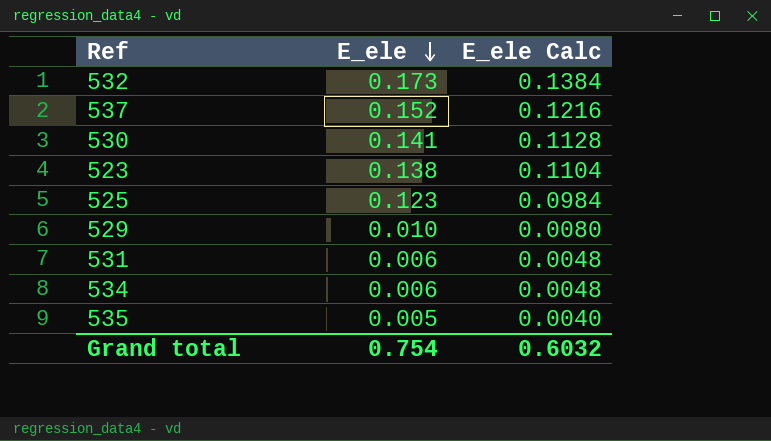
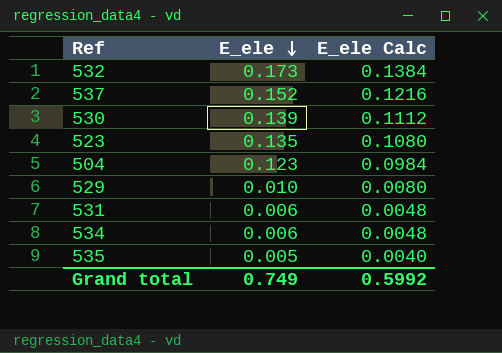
row 525: 0.123 | 0.0984 -> none
530 | E_ele: 0.141 -> 0.139
530 | E_ele Calc: 0.1128 -> 0.1112
523 | E_ele: 0.138 -> 0.135
523 | E_ele Calc: 0.1104 -> 0.1080
row 504: none -> 0.123 | 0.0984
Grand total | E_ele: 0.754 -> 0.749
Grand total | E_ele Calc: 0.6032 -> 0.5992

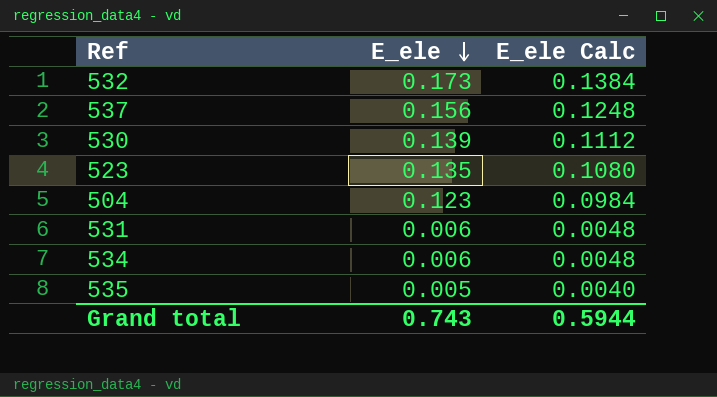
row 529: 0.010 | 0.0080 -> none
537 | E_ele: 0.152 -> 0.156
537 | E_ele Calc: 0.1216 -> 0.1248
Grand total | E_ele: 0.749 -> 0.743
Grand total | E_ele Calc: 0.5992 -> 0.5944

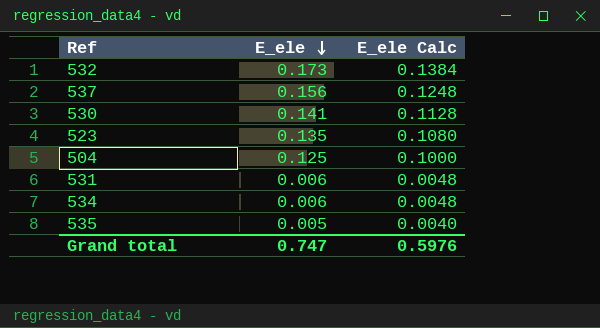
530 | E_ele: 0.139 -> 0.141
530 | E_ele Calc: 0.1112 -> 0.1128
504 | E_ele: 0.123 -> 0.125
504 | E_ele Calc: 0.0984 -> 0.1000
Grand total | E_ele: 0.743 -> 0.747
Grand total | E_ele Calc: 0.5944 -> 0.5976

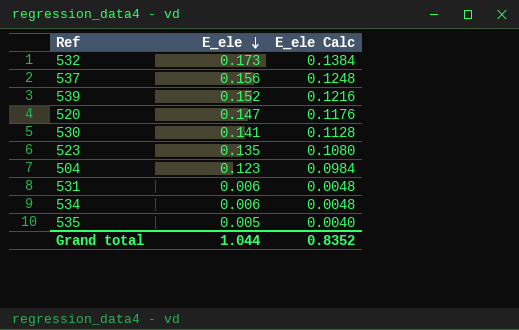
row 539: none -> 0.152 | 0.1216
row 520: none -> 0.147 | 0.1176
504 | E_ele: 0.125 -> 0.123
504 | E_ele Calc: 0.1000 -> 0.0984
Grand total | E_ele: 0.747 -> 1.044
Grand total | E_ele Calc: 0.5976 -> 0.8352

